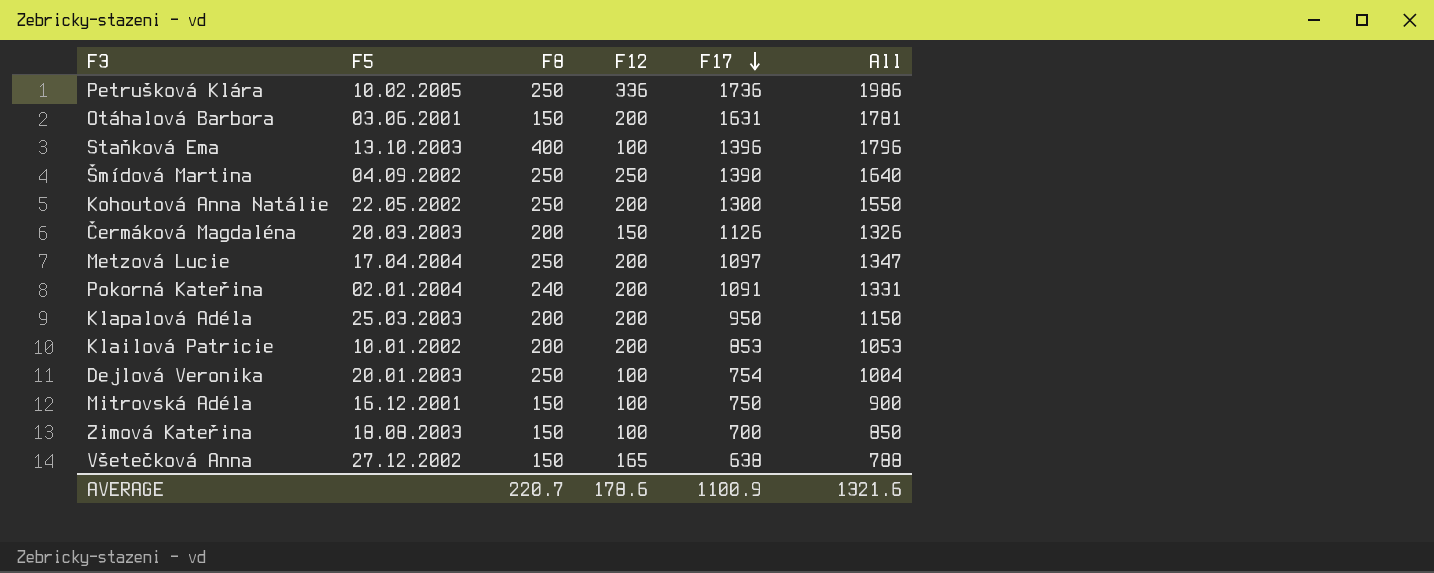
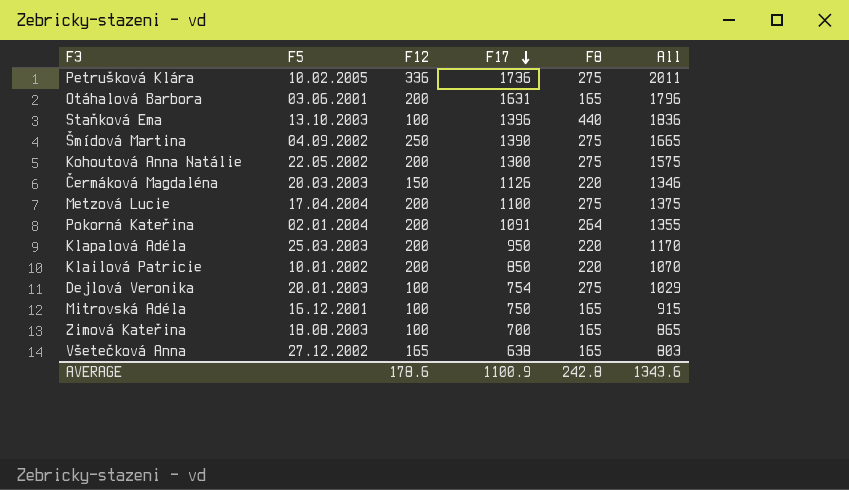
column F8 | position: 3 -> 5
Petrušková Klára | F8: 250 -> 275
Petrušková Klára | All: 1986 -> 2011
Otáhalová Barbora | F8: 150 -> 165
Otáhalová Barbora | All: 1781 -> 1796
Staňková Ema | F8: 400 -> 440
Staňková Ema | All: 1796 -> 1836
Šmídová Martina | F8: 250 -> 275
Šmídová Martina | All: 1640 -> 1665
Kohoutová Anna Natálie | F8: 250 -> 275
Kohoutová Anna Natálie | All: 1550 -> 1575
Čermáková Magdaléna | F8: 200 -> 220
Čermáková Magdaléna | All: 1326 -> 1346
Metzová Lucie | F17: 1097 -> 1100
Metzová Lucie | F8: 250 -> 275
Metzová Lucie | All: 1347 -> 1375
Pokorná Kateřina | F8: 240 -> 264
Pokorná Kateřina | All: 1331 -> 1355
Klapalová Adéla | F8: 200 -> 220
Klapalová Adéla | All: 1150 -> 1170
Klailová Patricie | F17: 853 -> 850
Klailová Patricie | F8: 200 -> 220
Klailová Patricie | All: 1053 -> 1070
Dejlová Veronika | F8: 250 -> 275
Dejlová Veronika | All: 1004 -> 1029
Mitrovská Adéla | F8: 150 -> 165
Mitrovská Adéla | All: 900 -> 915
Zimová Kateřina | F8: 150 -> 165
Zimová Kateřina | All: 850 -> 865
Všetečková Anna | F8: 150 -> 165
Všetečková Anna | All: 788 -> 803
AVERAGE | F8: 220.7 -> 242.8
AVERAGE | All: 1321.6 -> 1343.6

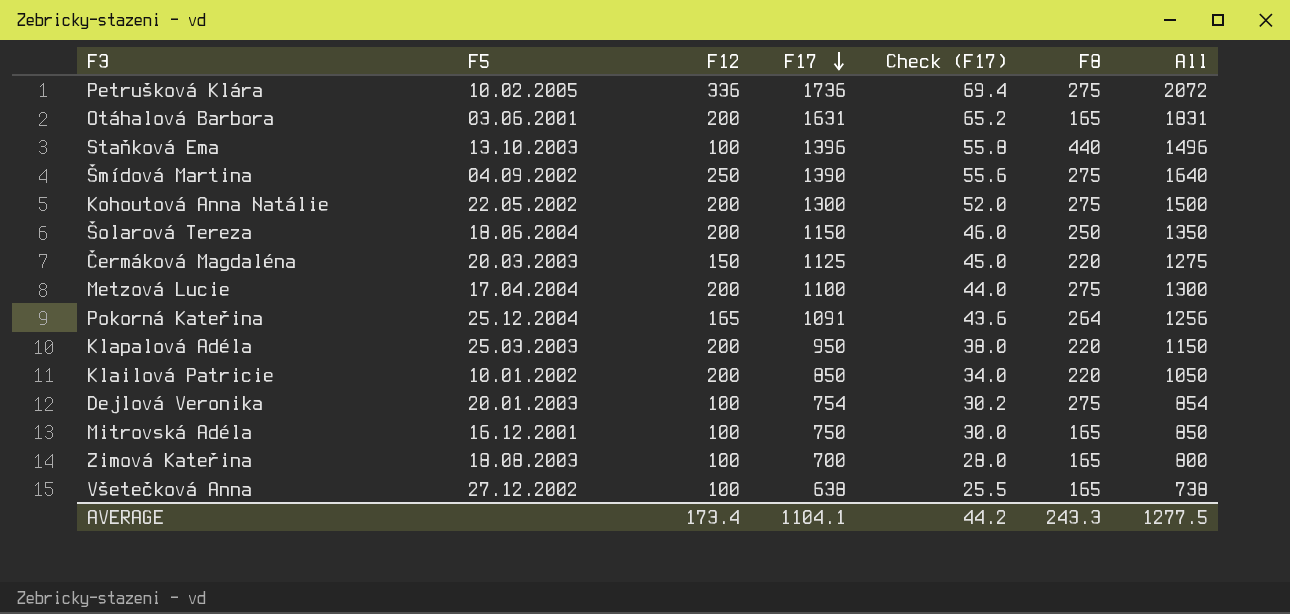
column Check (F17) | formula: none -> [F17] * 0.04
column All | formula: [F17] + [F8] -> [F12] + [F17]
row Šolarová Tereza: none -> 18.06.2004 | 200 | 1150 | 46.0 | 250 | 1350
Čermáková Magdaléna | F17: 1126 -> 1125
Pokorná Kateřina | F5: 02.01.2004 -> 25.12.2004
Pokorná Kateřina | F12: 200 -> 165
Všetečková Anna | F12: 165 -> 100
AVERAGE | F12: 178.6 -> 173.4
AVERAGE | F17: 1100.9 -> 1104.1
AVERAGE | F8: 242.8 -> 243.3
AVERAGE | All: 1343.6 -> 1277.5

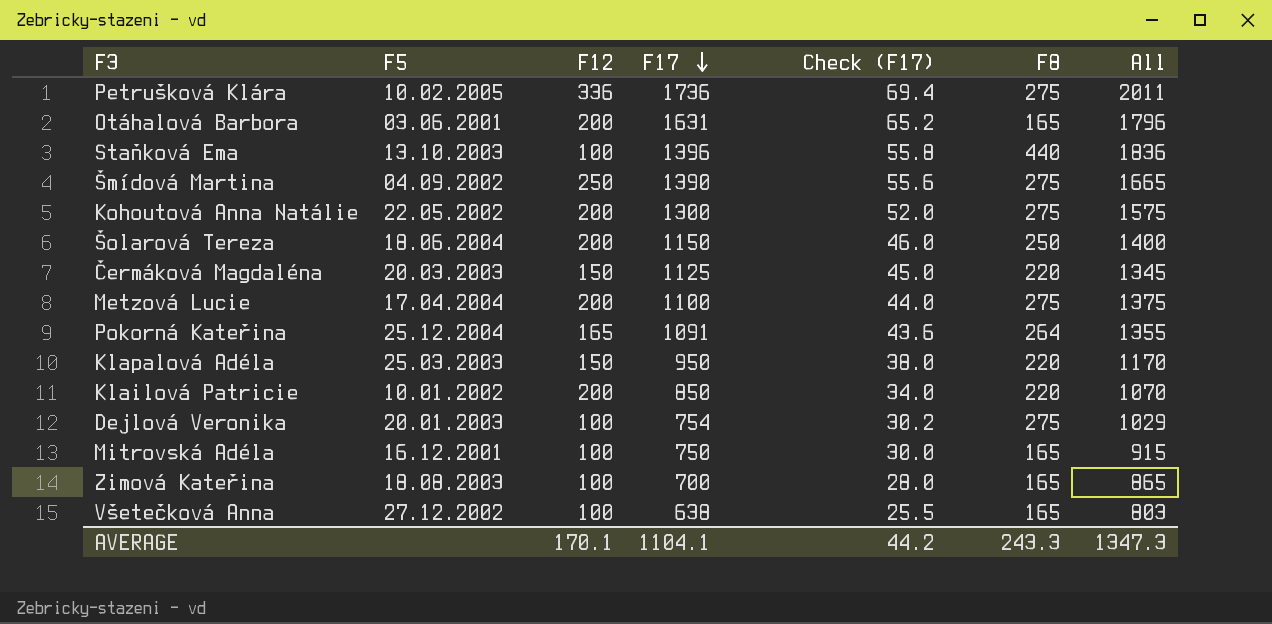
column All | formula: [F12] + [F17] -> [F17] + [F8]
Klapalová Adéla | F12: 200 -> 150
AVERAGE | F12: 173.4 -> 170.1
AVERAGE | All: 1277.5 -> 1347.3

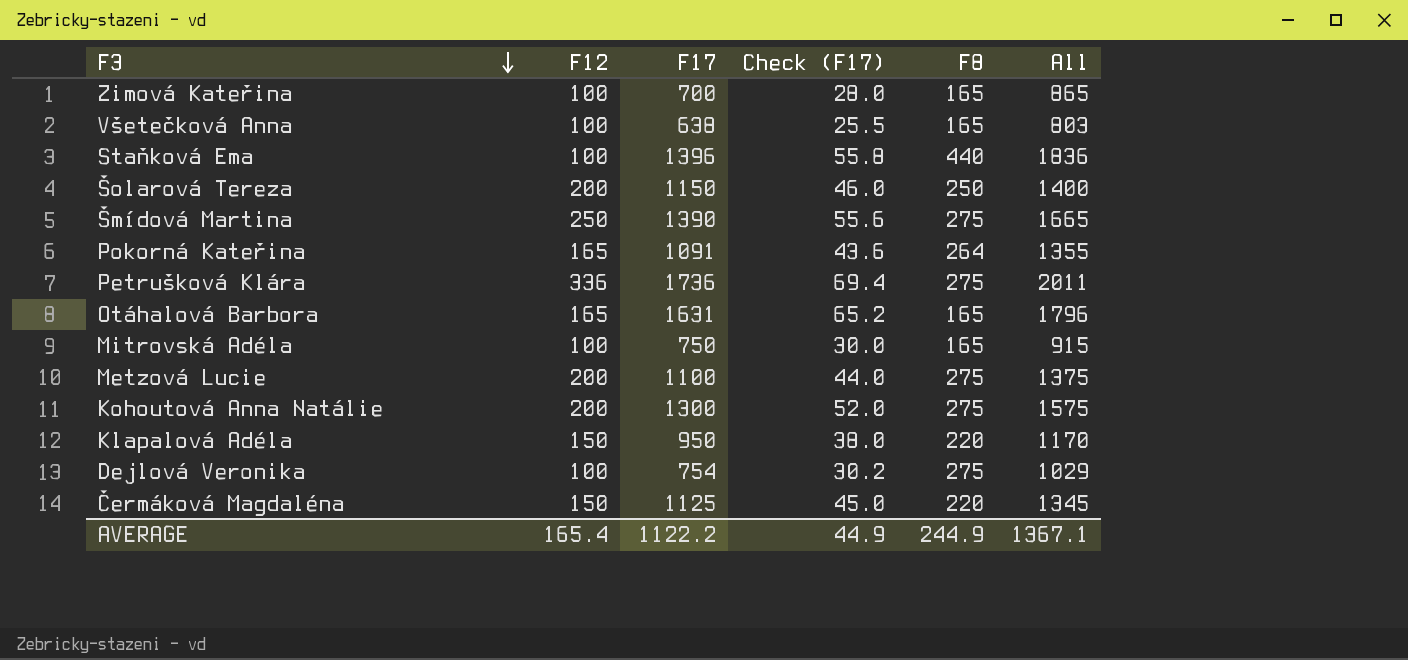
row order: F17 descending -> F3 descending
column F5 | position: 2 -> none
row Klailová Patricie: 10.01.2002 | 200 | 850 | 34.0 | 220 | 1070 -> none
Otáhalová Barbora | F12: 200 -> 165
AVERAGE | F12: 170.1 -> 165.4
AVERAGE | F17: 1104.1 -> 1122.2
AVERAGE | Check (F17): 44.2 -> 44.9
AVERAGE | F8: 243.3 -> 244.9
AVERAGE | All: 1347.3 -> 1367.1

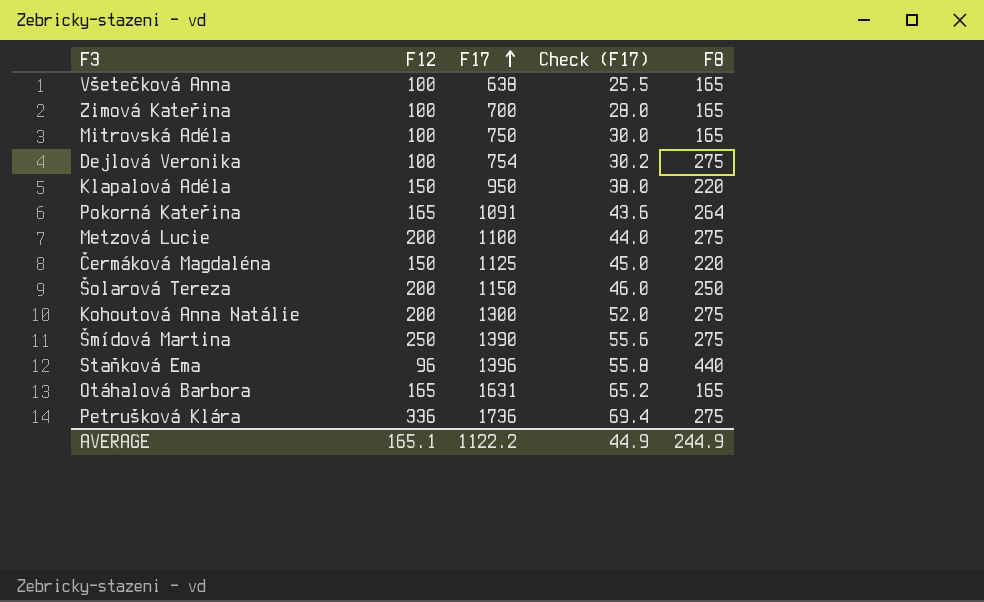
row order: F3 descending -> F17 ascending
column All | formula: [F17] + [F8] -> none
Staňková Ema | F12: 100 -> 96
AVERAGE | F12: 165.4 -> 165.1

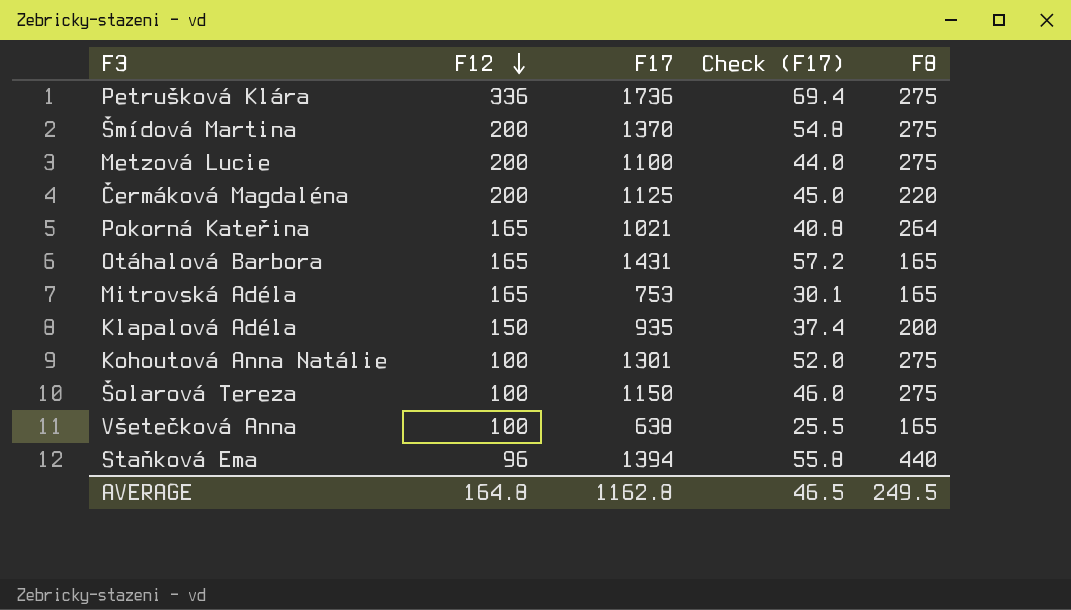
row order: F17 ascending -> F12 descending
row Zimová Kateřina: 100 | 700 | 28.0 | 165 -> none
row Dejlová Veronika: 100 | 754 | 30.2 | 275 -> none
Šmídová Martina | F12: 250 -> 200
Šmídová Martina | F17: 1390 -> 1370
Šmídová Martina | Check (F17): 55.6 -> 54.8
Čermáková Magdaléna | F12: 150 -> 200
Pokorná Kateřina | F17: 1091 -> 1021
Pokorná Kateřina | Check (F17): 43.6 -> 40.8
Otáhalová Barbora | F17: 1631 -> 1431
Otáhalová Barbora | Check (F17): 65.2 -> 57.2
Mitrovská Adéla | F12: 100 -> 165
Mitrovská Adéla | F17: 750 -> 753
Mitrovská Adéla | Check (F17): 30.0 -> 30.1
Klapalová Adéla | F17: 950 -> 935
Klapalová Adéla | Check (F17): 38.0 -> 37.4
Klapalová Adéla | F8: 220 -> 200
Kohoutová Anna Natálie | F12: 200 -> 100
Kohoutová Anna Natálie | F17: 1300 -> 1301
Šolarová Tereza | F12: 200 -> 100
Šolarová Tereza | F8: 250 -> 275
Staňková Ema | F17: 1396 -> 1394
AVERAGE | F12: 165.1 -> 164.8
AVERAGE | F17: 1122.2 -> 1162.8
AVERAGE | Check (F17): 44.9 -> 46.5
AVERAGE | F8: 244.9 -> 249.5

